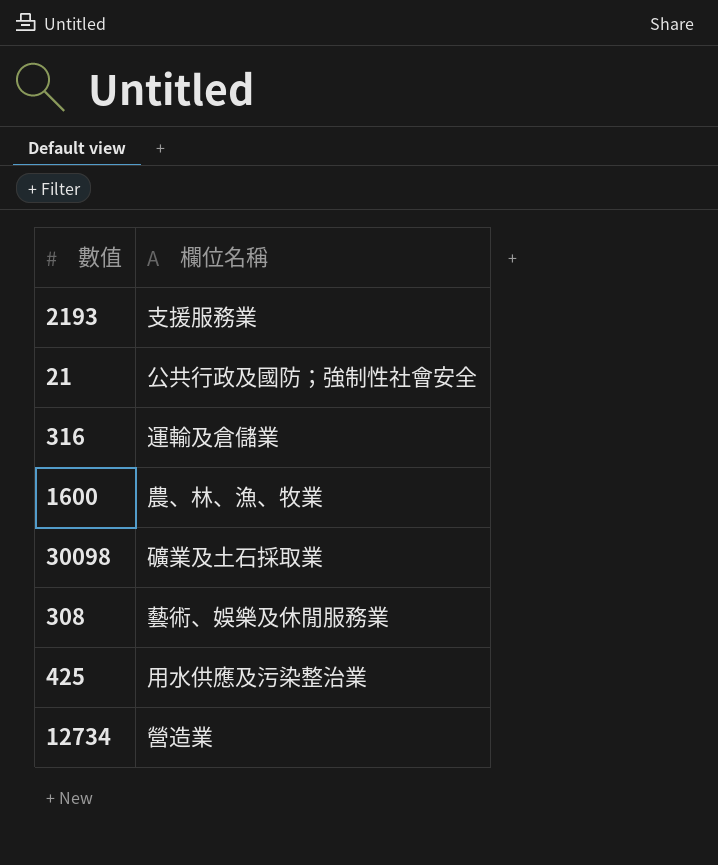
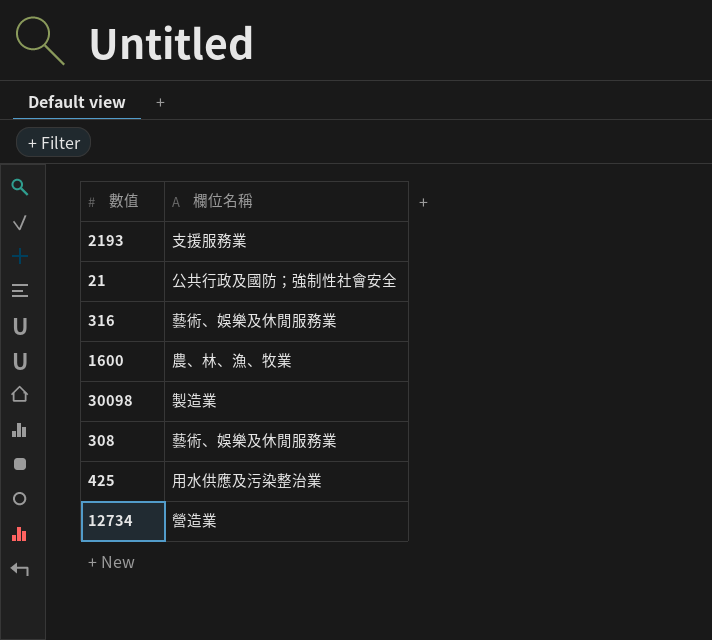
316 | 欄位名稱: 運輸及倉儲業 -> 藝術、娛樂及休閒服務業
30098 | 欄位名稱: 礦業及土石採取業 -> 製造業

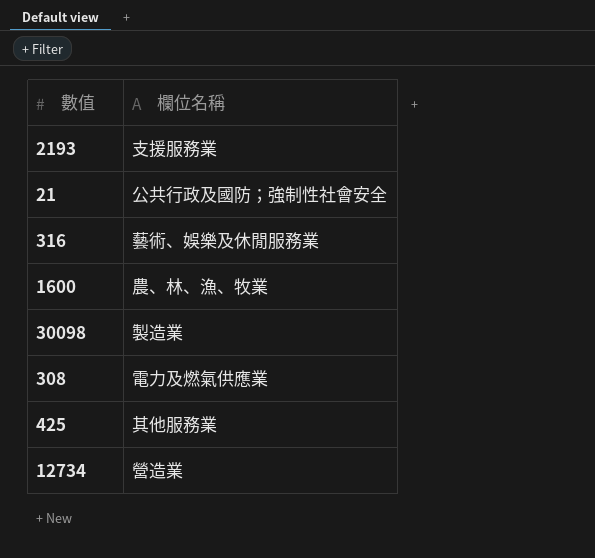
308 | 欄位名稱: 藝術、娛樂及休閒服務業 -> 電力及燃氣供應業
425 | 欄位名稱: 用水供應及污染整治業 -> 其他服務業

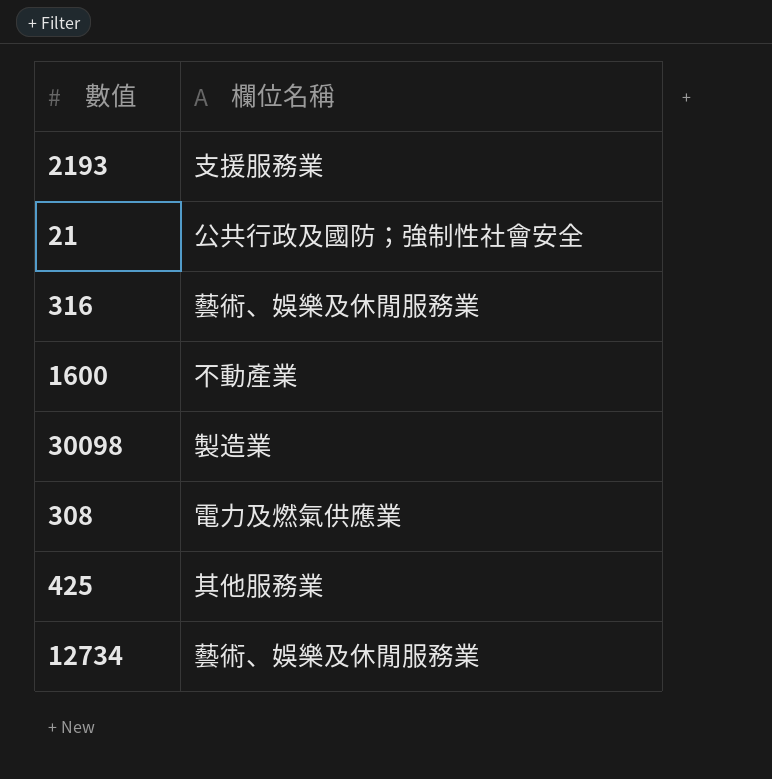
1600 | 欄位名稱: 農、林、漁、牧業 -> 不動產業
12734 | 欄位名稱: 營造業 -> 藝術、娛樂及休閒服務業

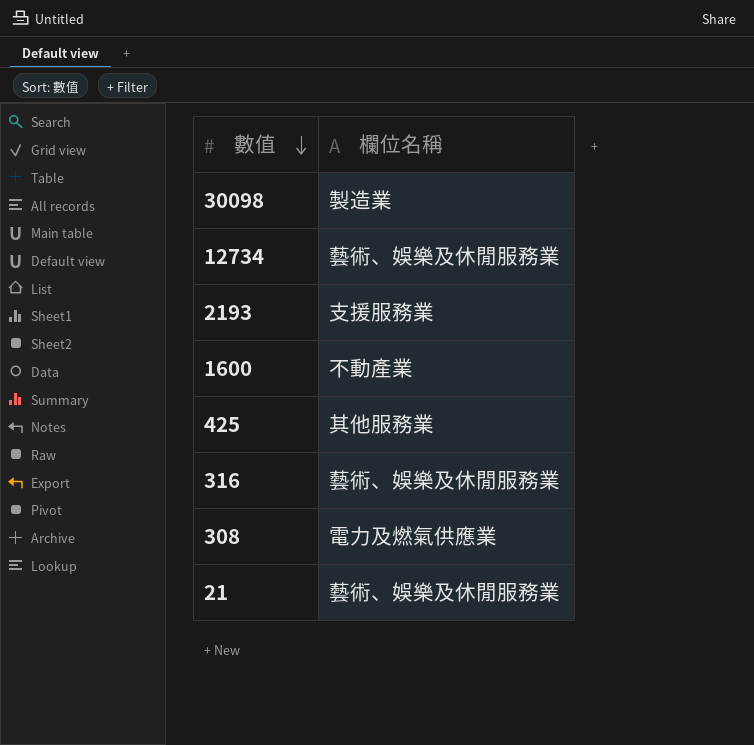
row order: none -> 數值 descending
21 | 欄位名稱: 公共行政及國防；強制性社會安全 -> 藝術、娛樂及休閒服務業

